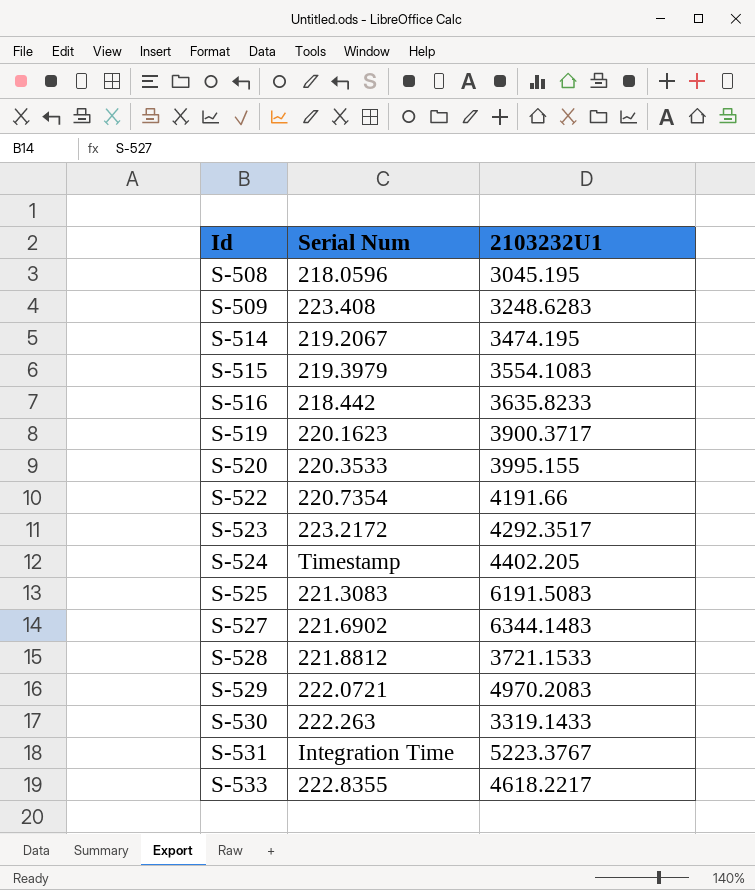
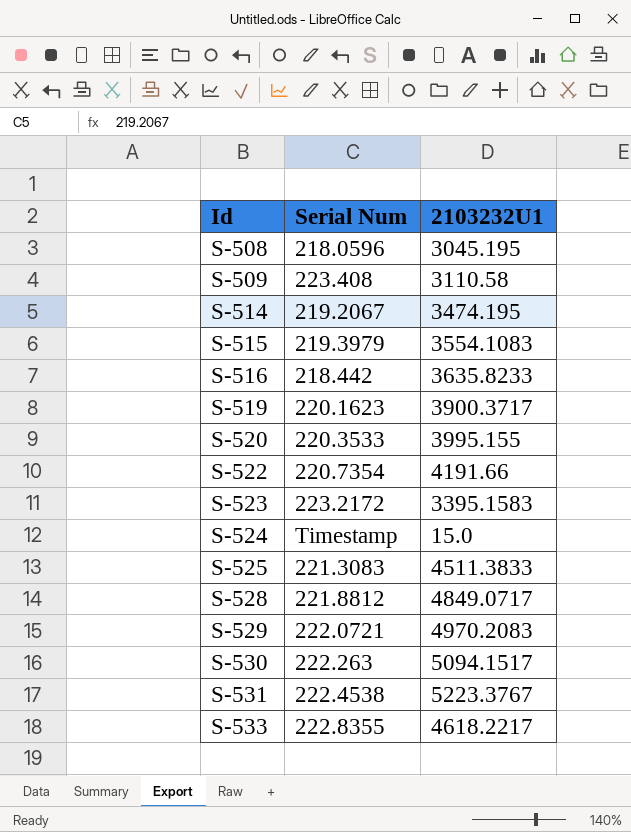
row S-527: 221.6902 | 6344.1483 -> none
S-509 | 2103232U1: 3248.6283 -> 3110.58
S-523 | 2103232U1: 4292.3517 -> 3395.1583
S-524 | 2103232U1: 4402.205 -> 15.0
S-525 | 2103232U1: 6191.5083 -> 4511.3833
S-528 | 2103232U1: 3721.1533 -> 4849.0717
S-530 | 2103232U1: 3319.1433 -> 5094.1517
S-531 | Serial Num: Integration Time -> 222.4538

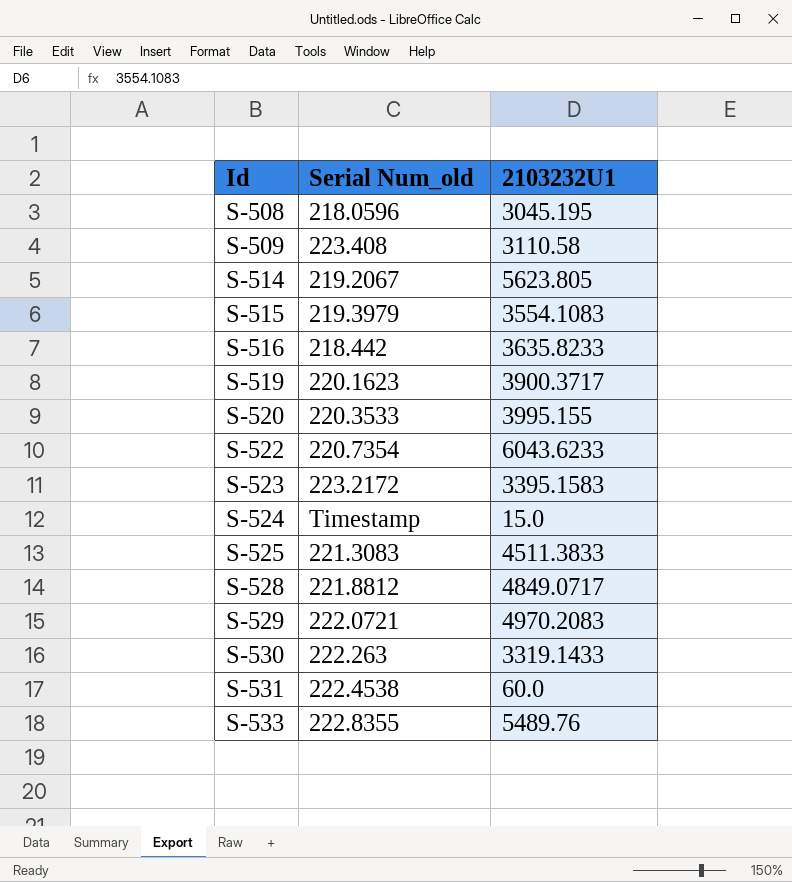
column name: Serial Num -> Serial Num_old
S-514 | 2103232U1: 3474.195 -> 5623.805
S-522 | 2103232U1: 4191.66 -> 6043.6233
S-530 | 2103232U1: 5094.1517 -> 3319.1433
S-531 | 2103232U1: 5223.3767 -> 60.0
S-533 | 2103232U1: 4618.2217 -> 5489.76

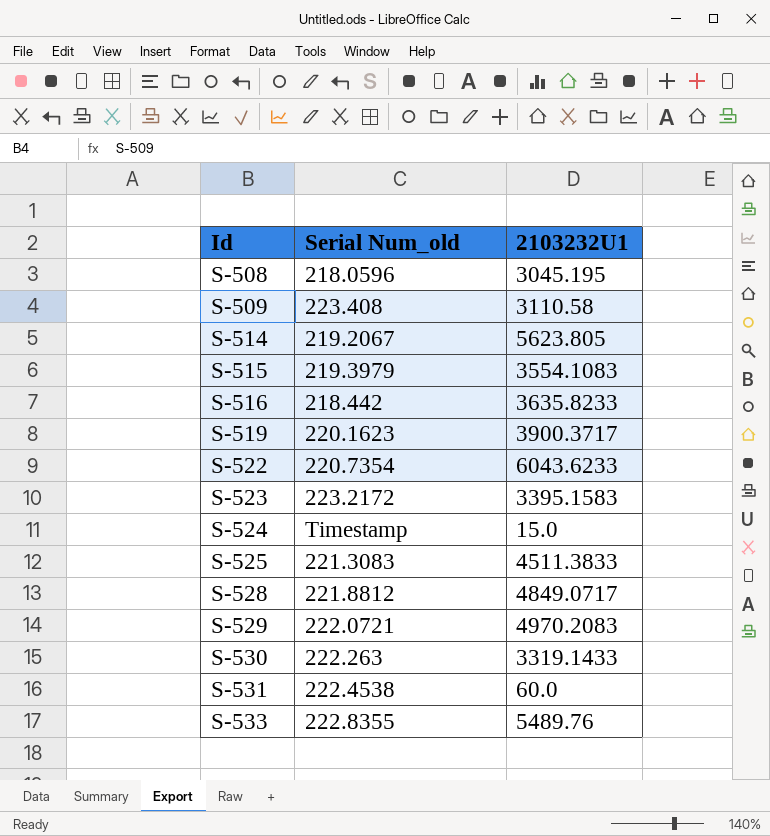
row S-520: 220.3533 | 3995.155 -> none

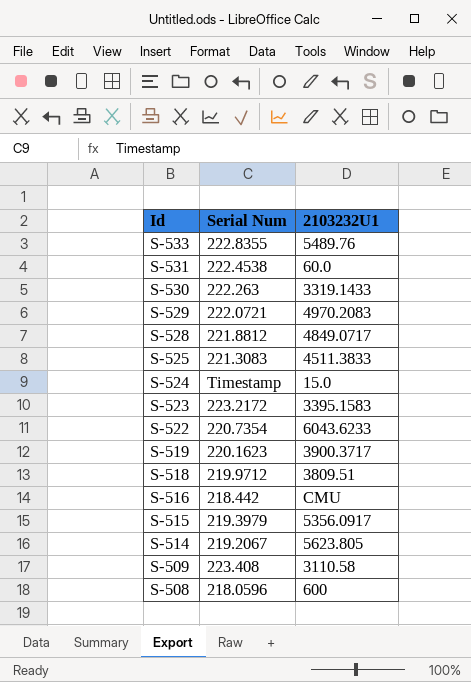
row order: Id ascending -> Id descending
column name: Serial Num_old -> Serial Num
row S-518: none -> 219.9712 | 3809.51
S-516 | 2103232U1: 3635.8233 -> CMU
S-515 | 2103232U1: 3554.1083 -> 5356.0917
S-508 | 2103232U1: 3045.195 -> 600

